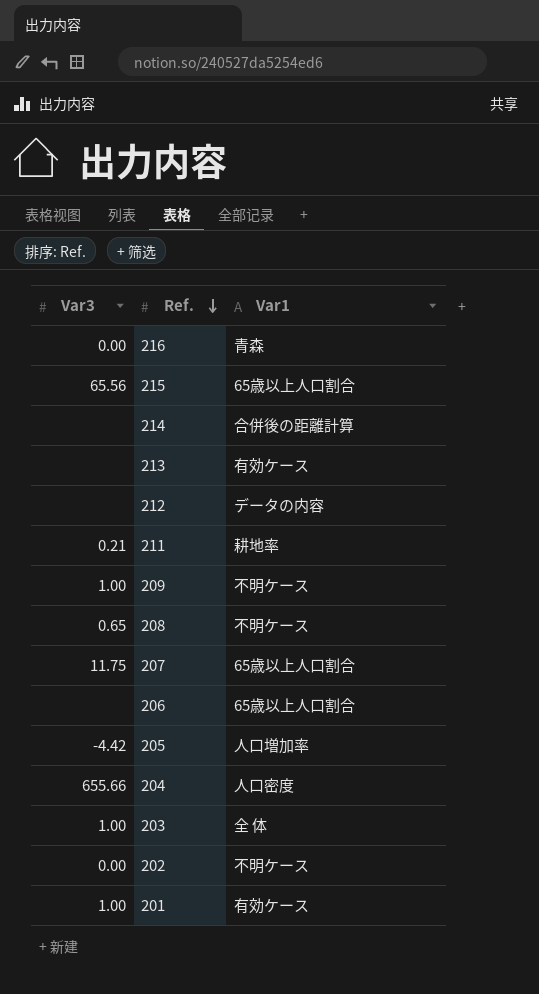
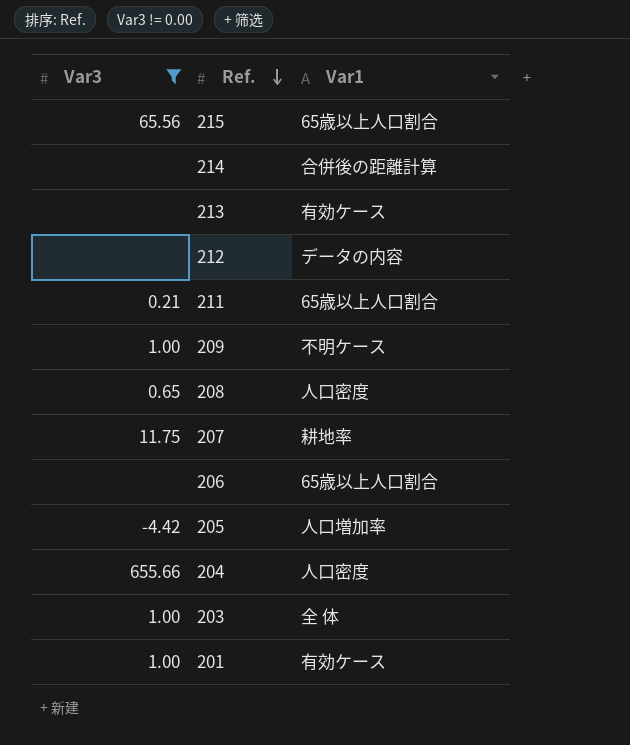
filter: none -> Var3 != 0.00
211 | Var1: 耕地率 -> 65歳以上人口割合
208 | Var1: 不明ケース -> 人口密度
207 | Var1: 65歳以上人口割合 -> 耕地率

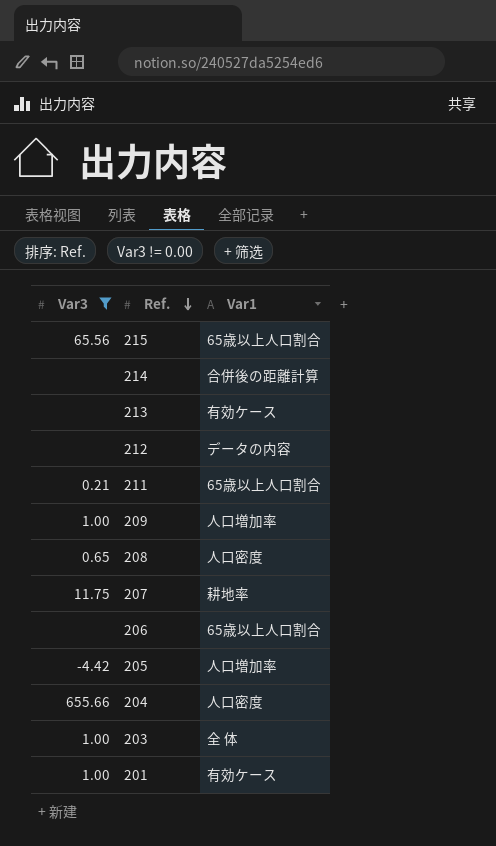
209 | Var1: 不明ケース -> 人口増加率

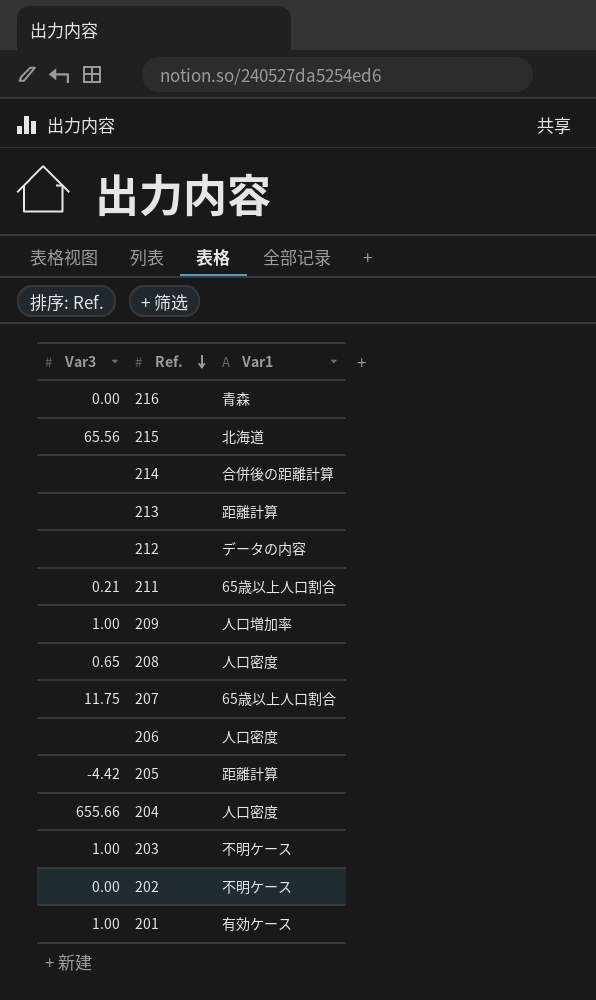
filter: Var3 != 0.00 -> none
215 | Var1: 65歳以上人口割合 -> 北海道
213 | Var1: 有効ケース -> 距離計算
207 | Var1: 耕地率 -> 65歳以上人口割合
206 | Var1: 65歳以上人口割合 -> 人口密度
205 | Var1: 人口増加率 -> 距離計算
203 | Var1: 全 体 -> 不明ケース

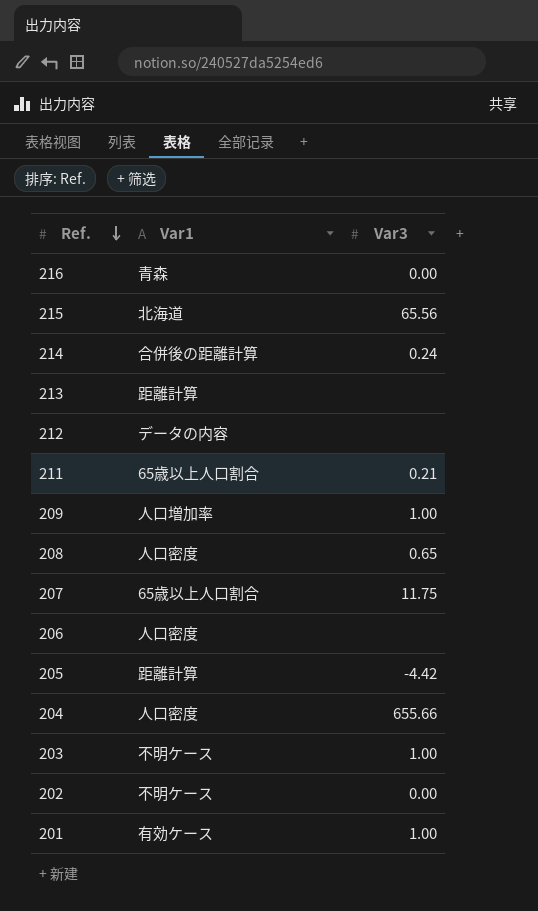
column Var3 | position: 1 -> 3
214 | Var3: none -> 0.24

